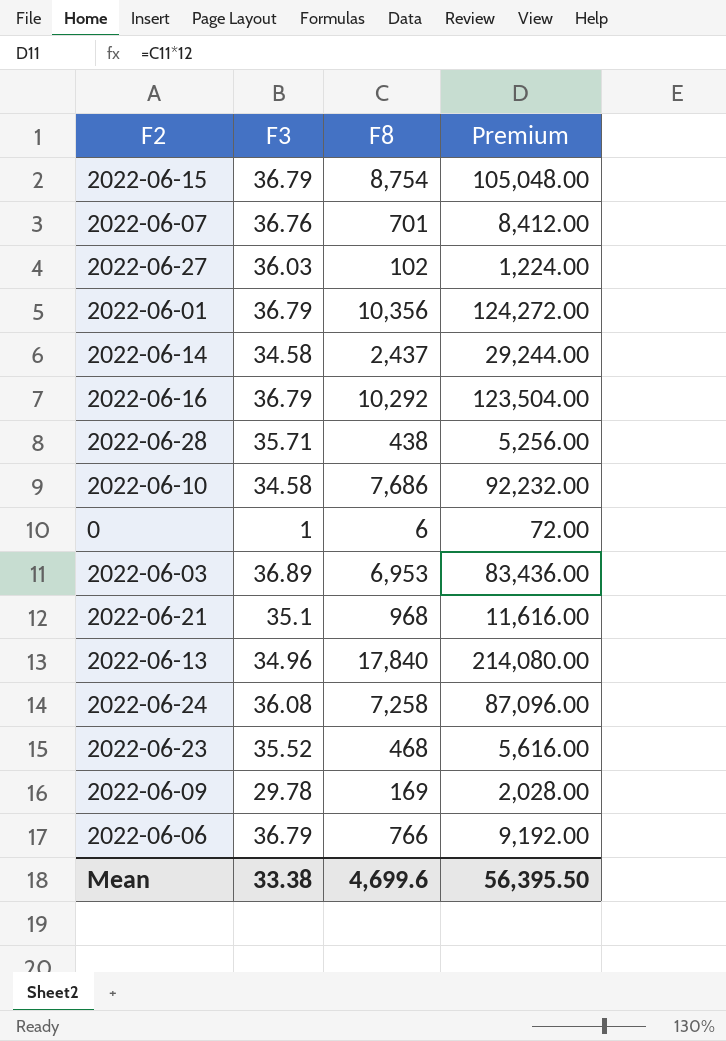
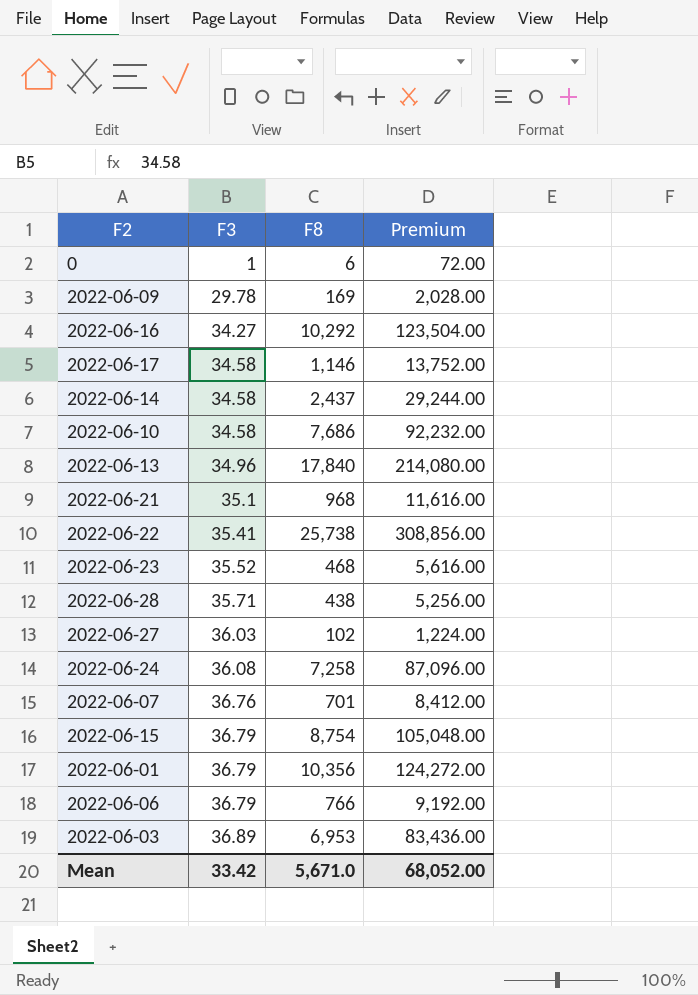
row order: none -> F3 ascending
2022-06-16 | F3: 36.79 -> 34.27
row 2022-06-17: none -> 34.58 | 1,146 | 13,752.00
row 2022-06-22: none -> 35.41 | 25,738 | 308,856.00
Mean | F3: 33.38 -> 33.42
Mean | F8: 4,699.6 -> 5,671.0
Mean | Premium: 56,395.50 -> 68,052.00

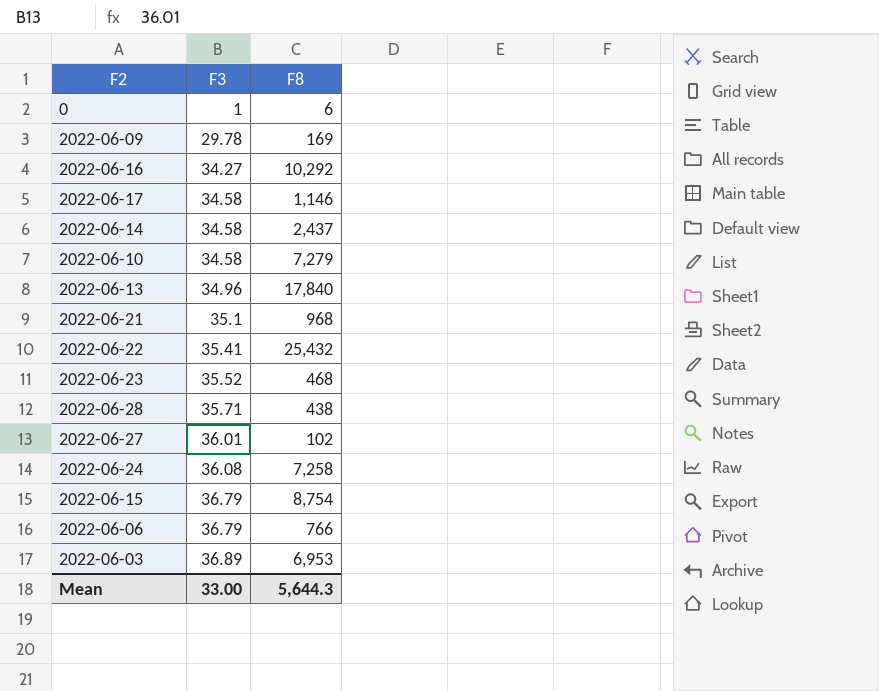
column Premium | formula: [F8] * 12 -> none
row 2022-06-07: 36.76 | 701 | 8,412.00 -> none
row 2022-06-01: 36.79 | 10,356 | 124,272.00 -> none
2022-06-10 | F8: 7,686 -> 7,279
2022-06-22 | F8: 25,738 -> 25,432
2022-06-27 | F3: 36.03 -> 36.01
Mean | F3: 33.42 -> 33.00
Mean | F8: 5,671.0 -> 5,644.3

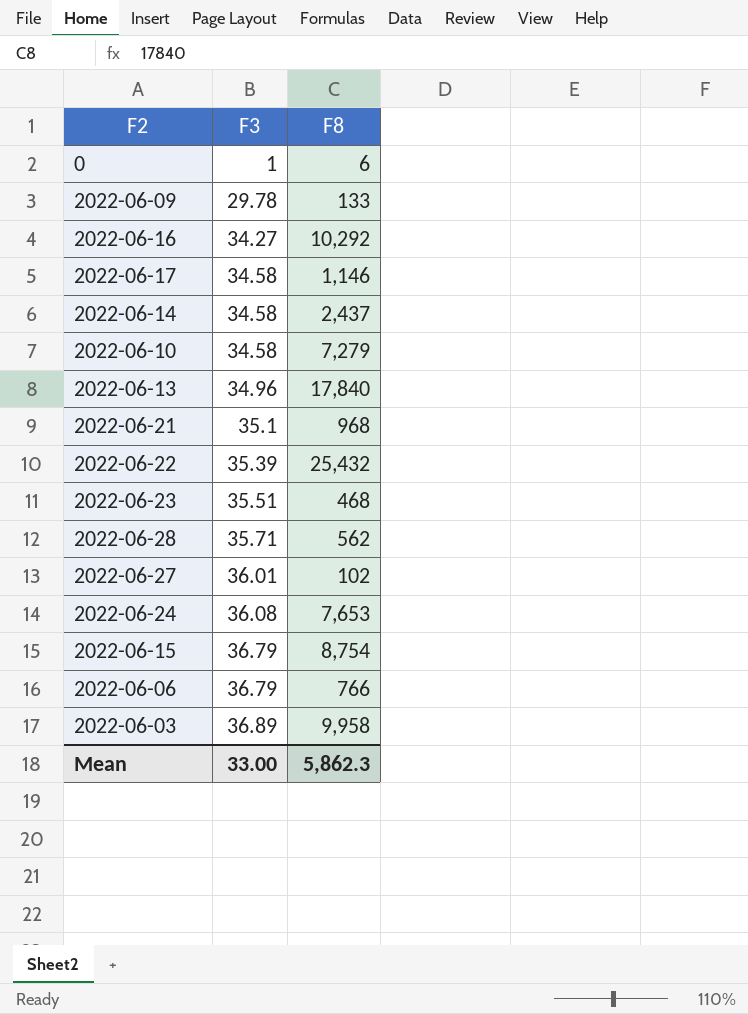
2022-06-09 | F8: 169 -> 133
2022-06-22 | F3: 35.41 -> 35.39
2022-06-23 | F3: 35.52 -> 35.51
2022-06-28 | F8: 438 -> 562
2022-06-24 | F8: 7,258 -> 7,653
2022-06-03 | F8: 6,953 -> 9,958
Mean | F8: 5,644.3 -> 5,862.3

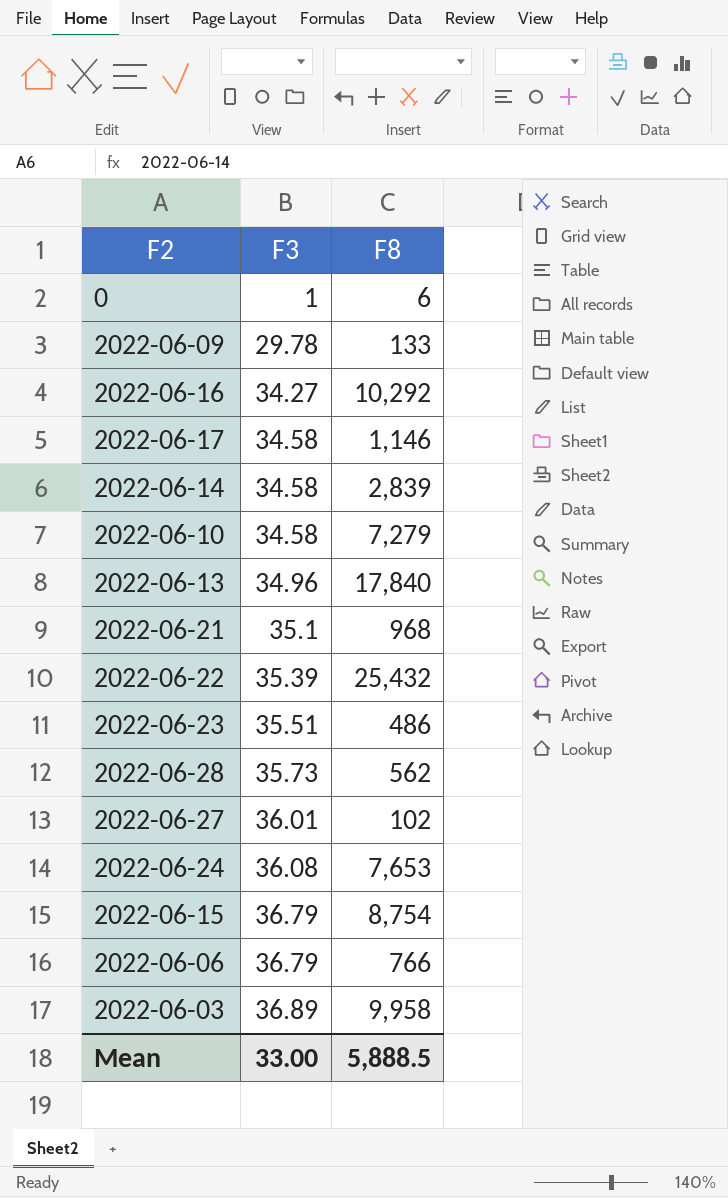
2022-06-14 | F8: 2,437 -> 2,839
2022-06-23 | F8: 468 -> 486
2022-06-28 | F3: 35.71 -> 35.73
Mean | F8: 5,862.3 -> 5,888.5

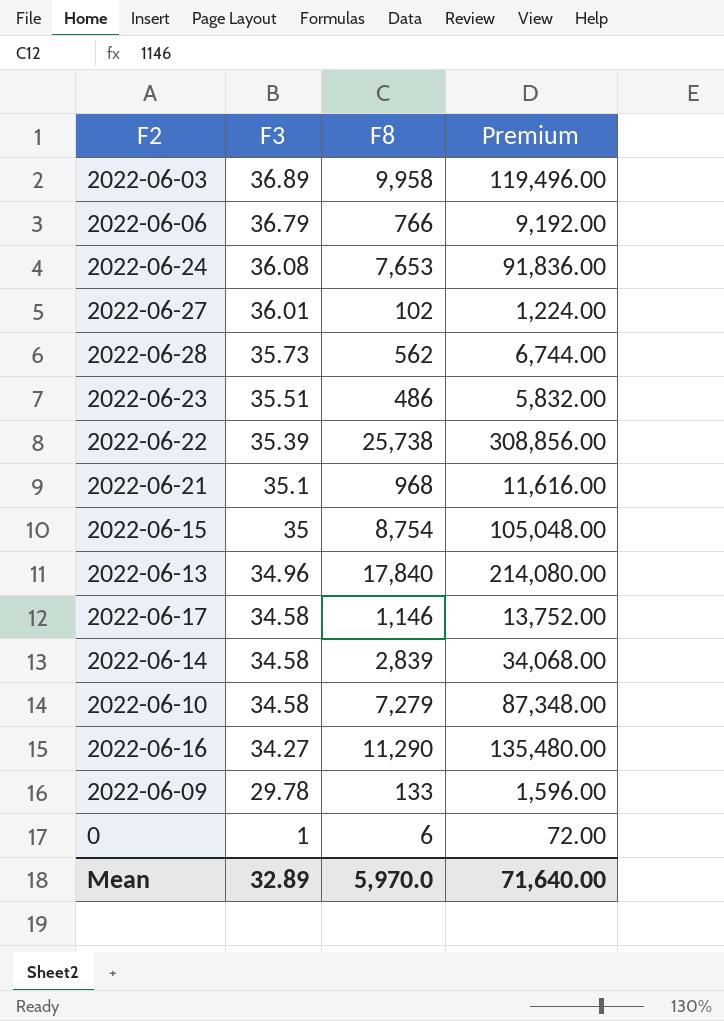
row order: F3 ascending -> F3 descending
column Premium | formula: none -> [F8] * 12
2022-06-22 | F8: 25,432 -> 25,738
2022-06-15 | F3: 36.79 -> 35
2022-06-16 | F8: 10,292 -> 11,290
Mean | F3: 33.00 -> 32.89
Mean | F8: 5,888.5 -> 5,970.0

